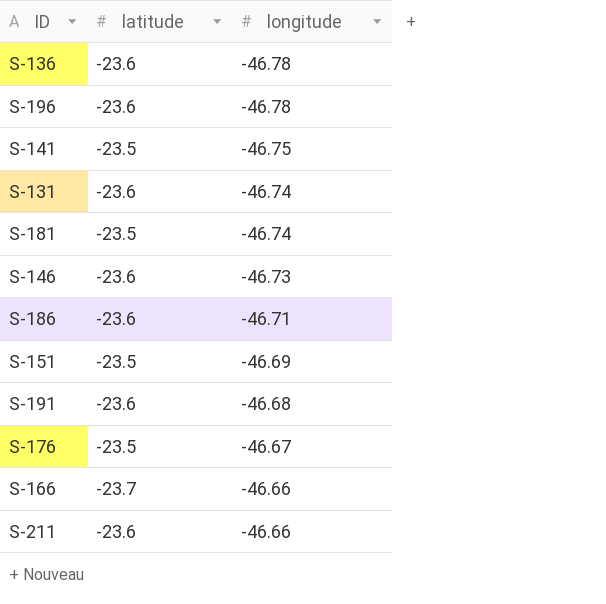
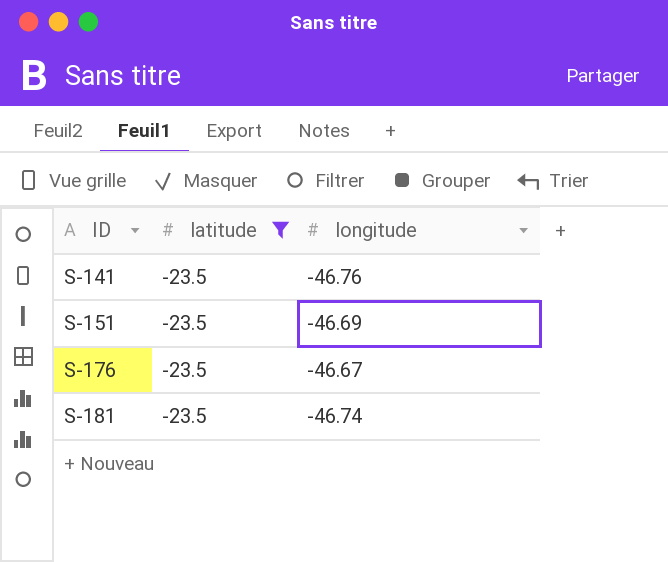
filter: none -> latitude = -23.5
row order: longitude ascending -> ID ascending
S-141 | longitude: -46.75 -> -46.76

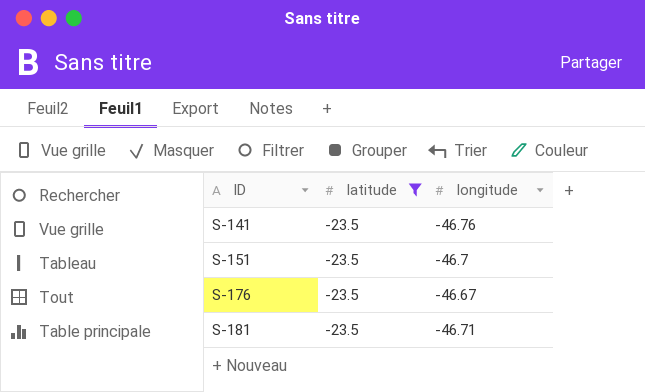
S-151 | longitude: -46.69 -> -46.7
S-181 | longitude: -46.74 -> -46.71

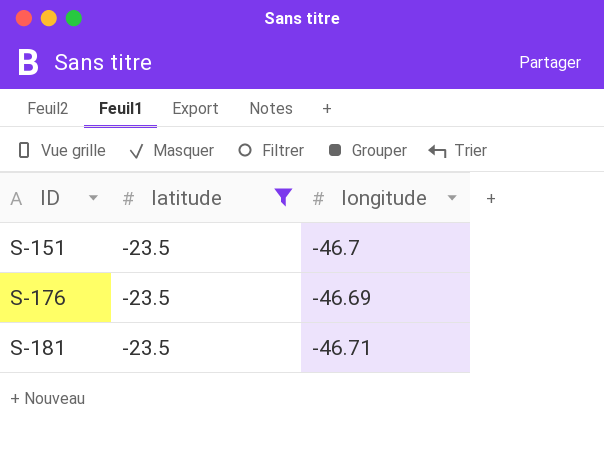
row S-141: -23.5 | -46.76 -> none
S-176 | longitude: -46.67 -> -46.69

